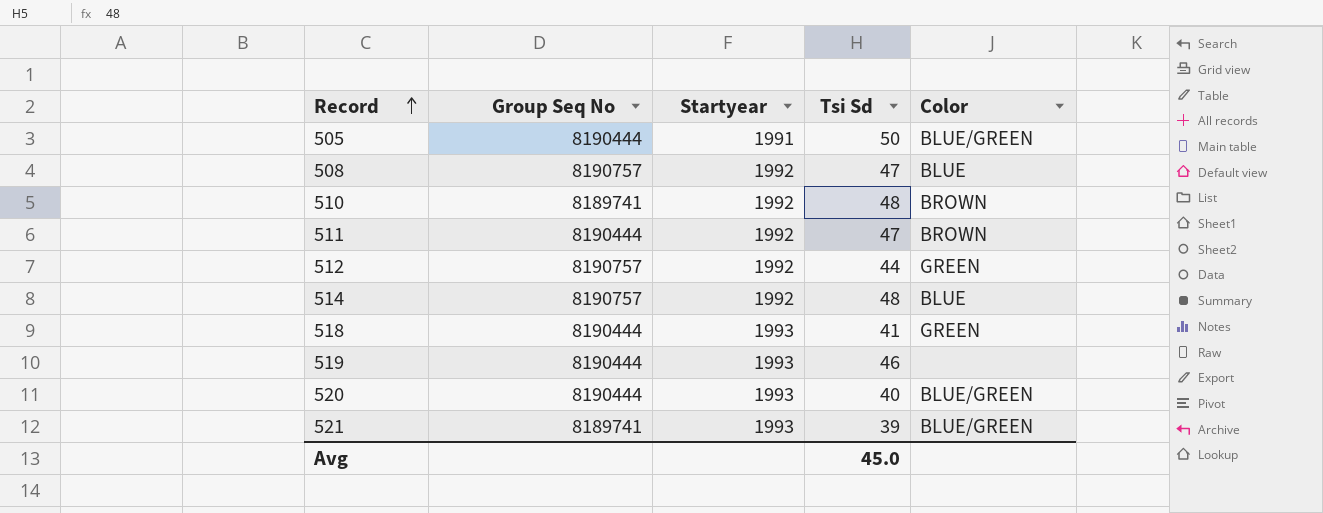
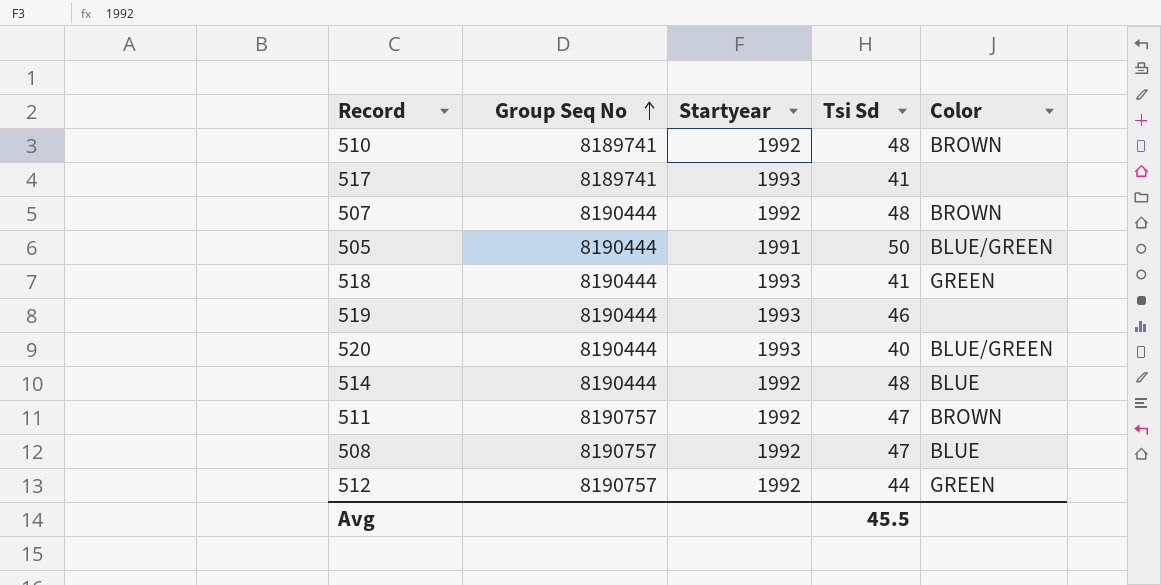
row order: Record ascending -> Group Seq No ascending
row 521: 8189741 | 1993 | 39 | BLUE/GREEN -> none
row 517: none -> 8189741 | 1993 | 41 | none
row 507: none -> 8190444 | 1992 | 48 | BROWN
514 | Group Seq No: 8190757 -> 8190444
511 | Group Seq No: 8190444 -> 8190757
Avg | Tsi Sd: 45.0 -> 45.5

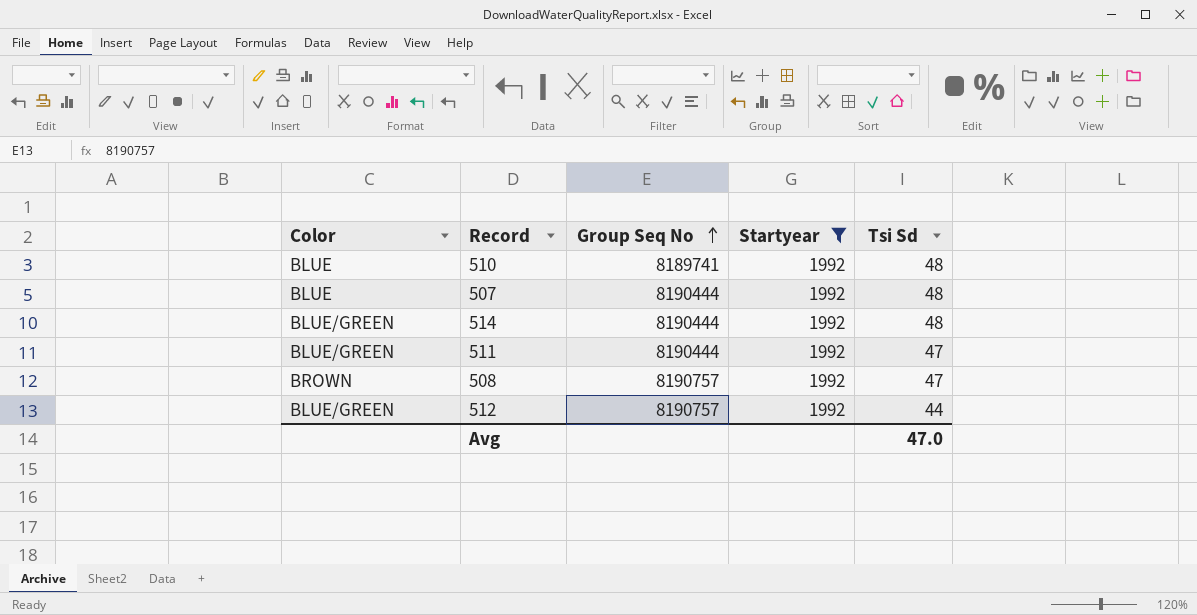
filter: none -> Startyear = 1992
column Color | position: 5 -> 1
510 | Color: BROWN -> BLUE
507 | Color: BROWN -> BLUE
514 | Color: BLUE -> BLUE/GREEN
511 | Color: BROWN -> BLUE/GREEN
511 | Group Seq No: 8190757 -> 8190444
508 | Color: BLUE -> BROWN
512 | Color: GREEN -> BLUE/GREEN
Avg | Tsi Sd: 45.5 -> 47.0

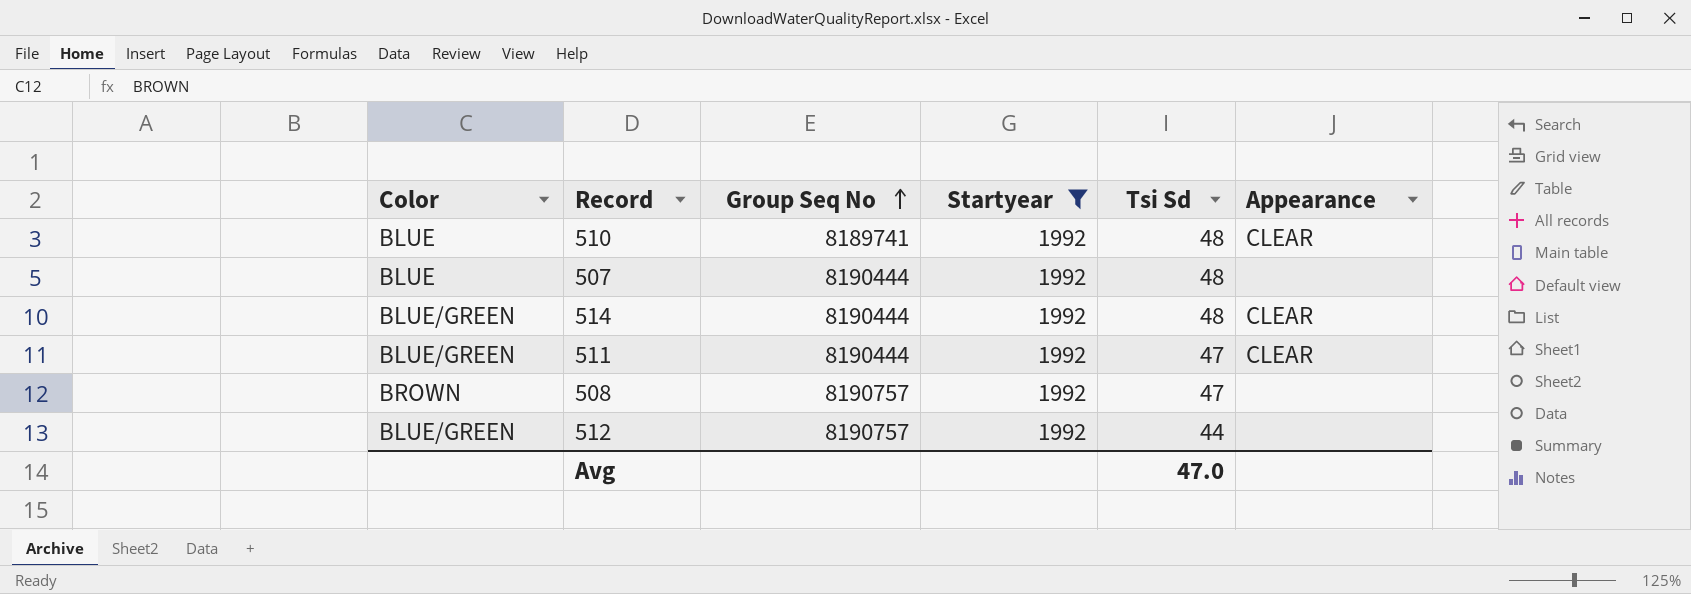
column Appearance | position: none -> 6

